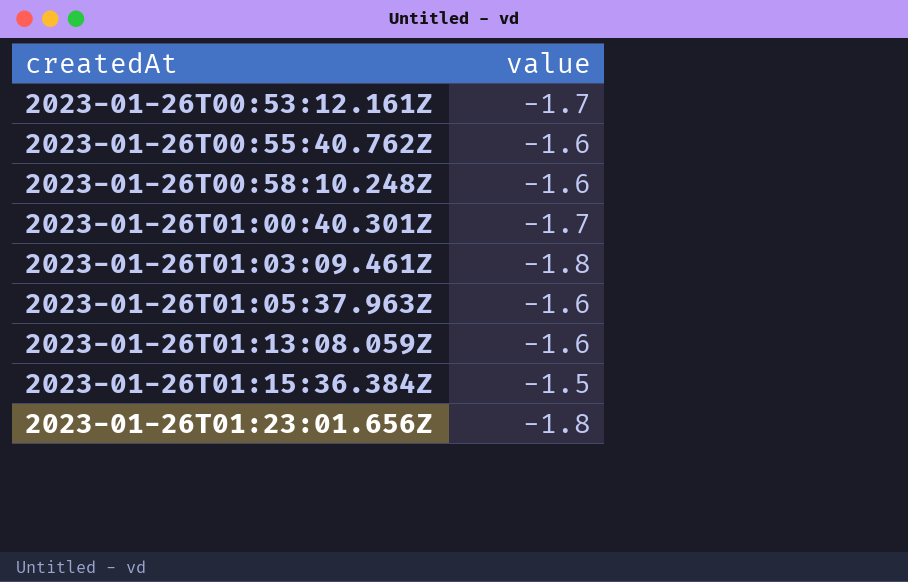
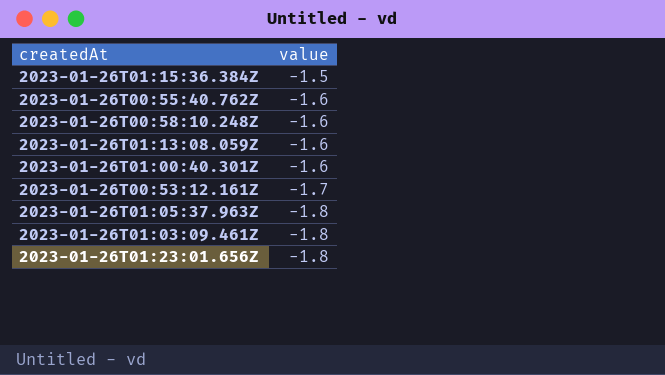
row order: createdAt ascending -> value descending
2023-01-26T01:00:40.301Z | value: -1.7 -> -1.6
2023-01-26T01:05:37.963Z | value: -1.6 -> -1.8

